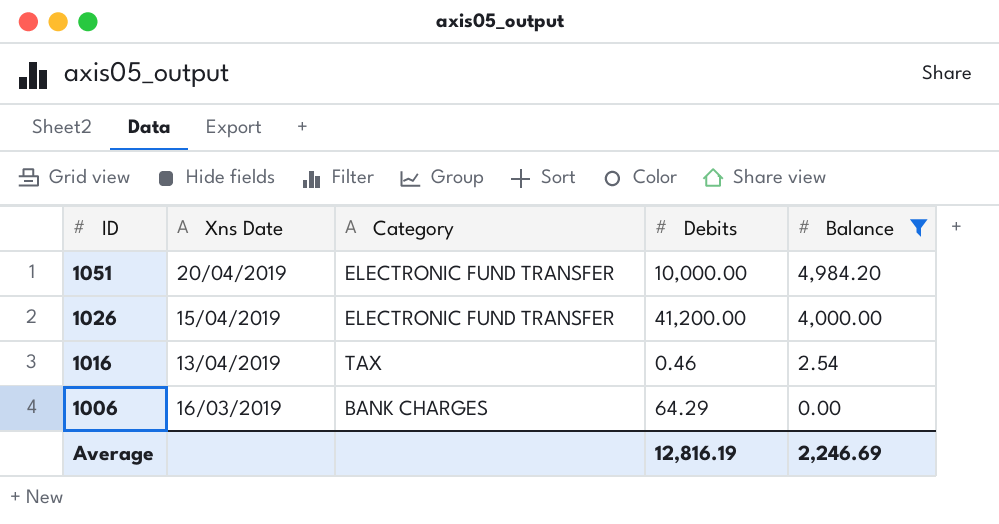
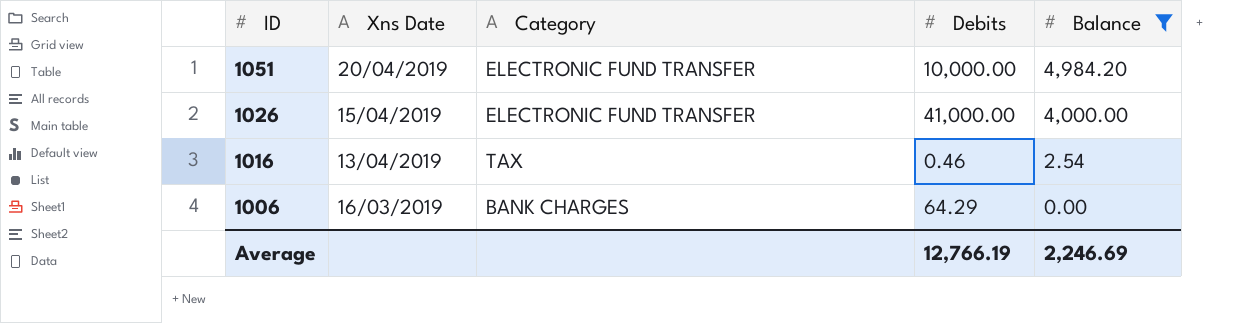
1026 | Debits: 41,200.00 -> 41,000.00
Average | Debits: 12,816.19 -> 12,766.19

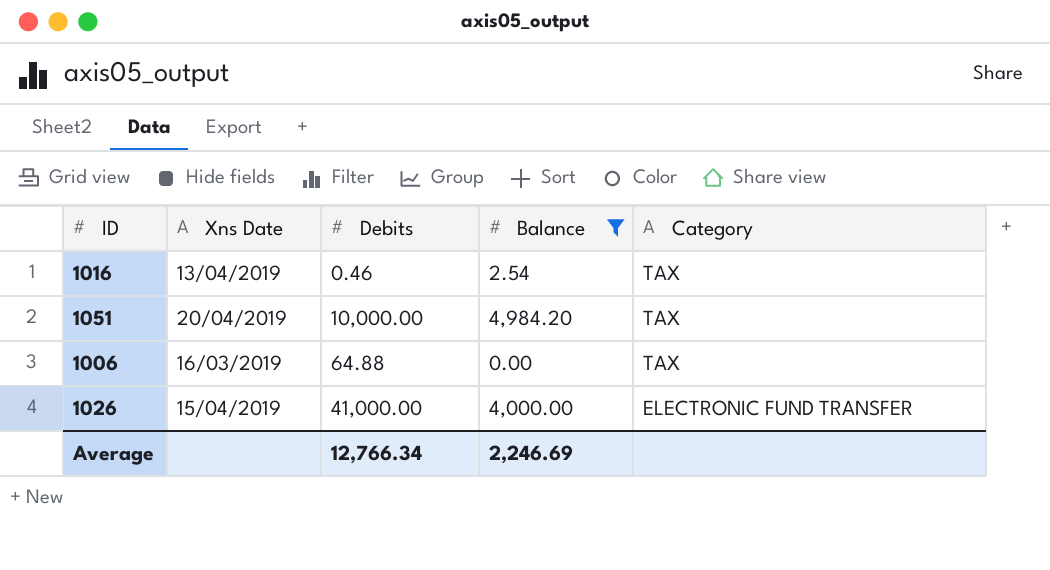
row order: ID descending -> Category descending
column Category | position: 3 -> 5
1051 | Category: ELECTRONIC FUND TRANSFER -> TAX
1006 | Debits: 64.29 -> 64.88
1006 | Category: BANK CHARGES -> TAX
Average | Debits: 12,766.19 -> 12,766.34

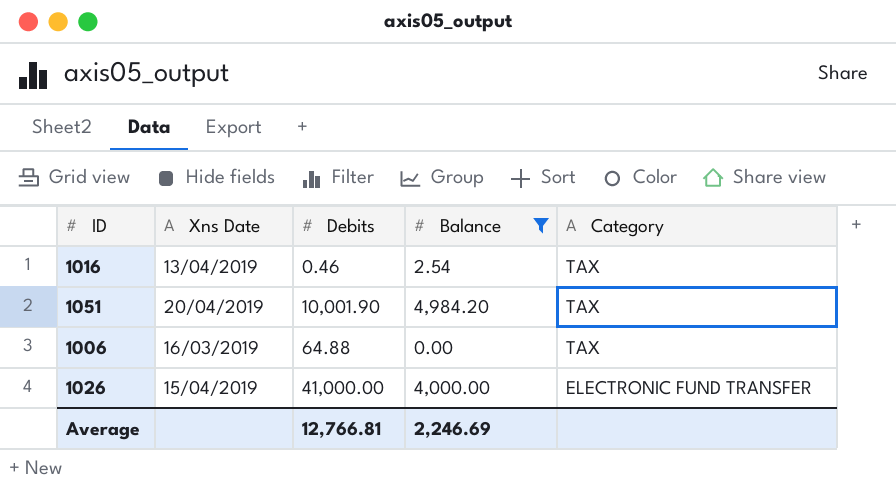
1051 | Debits: 10,000.00 -> 10,001.90
Average | Debits: 12,766.34 -> 12,766.81

